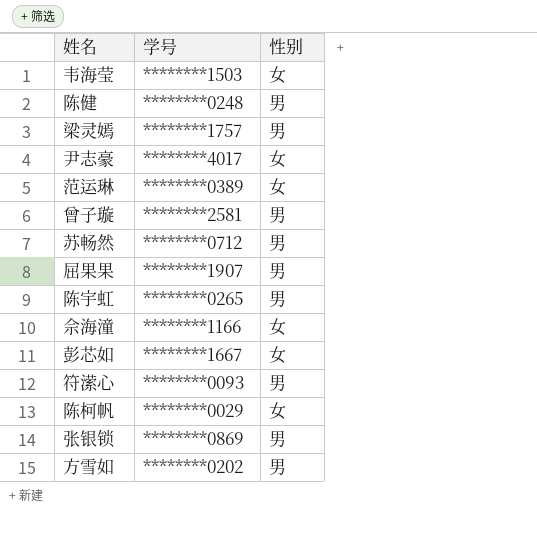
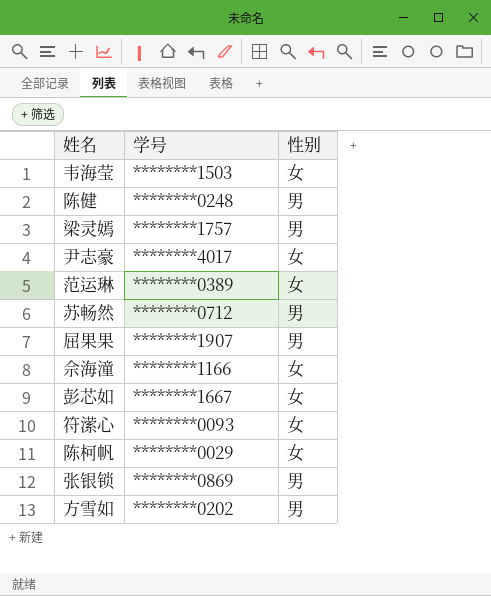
row 曾子璇: ********2581 | 男 -> none
row 陈宇虹: ********0265 | 男 -> none
符潆心 | 性别: 男 -> 女

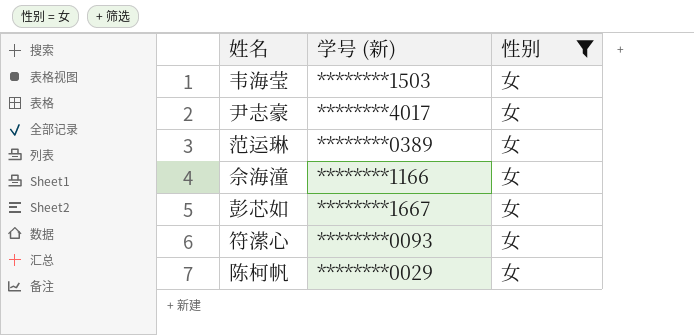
filter: none -> 性别 = 女
column name: 学号 -> 学号 (新)

